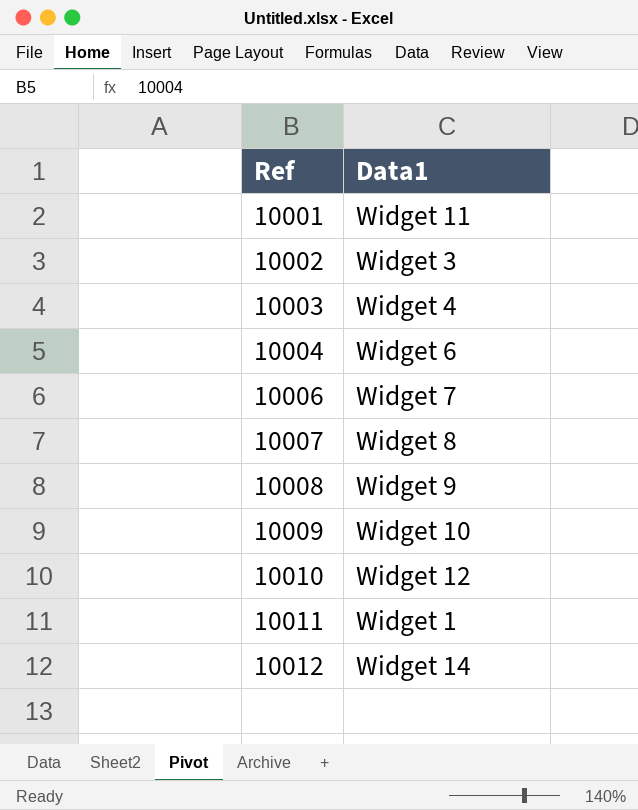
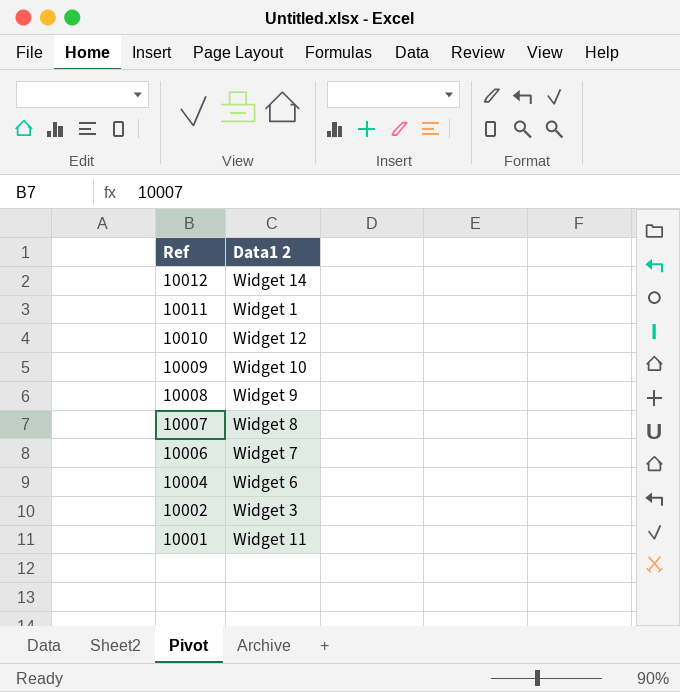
row order: Ref ascending -> Ref descending
column name: Data1 -> Data1 2
row 10003: Widget 4 -> none

